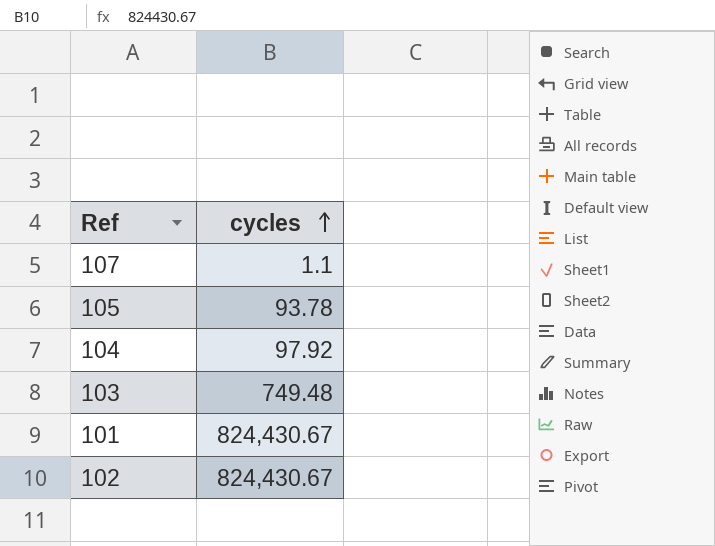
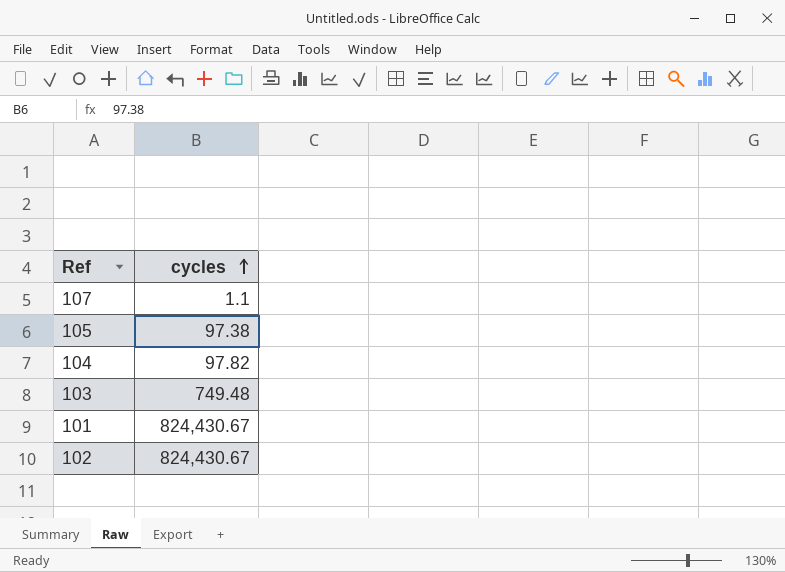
105 | cycles: 93.78 -> 97.38
104 | cycles: 97.92 -> 97.82

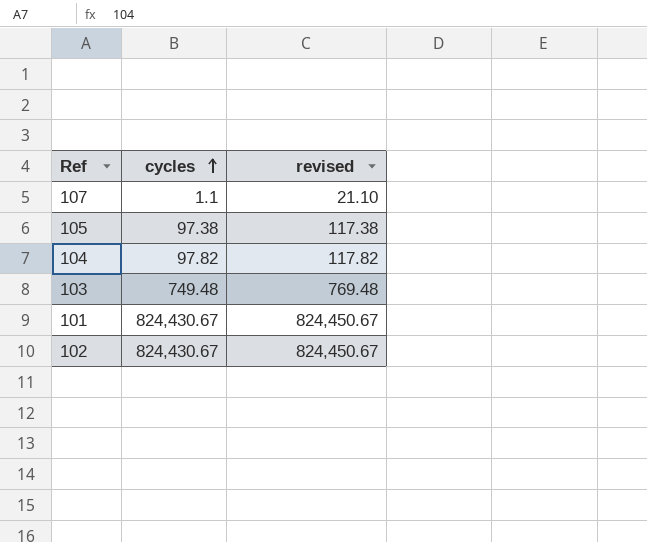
column revised | formula: none -> [cycles] + 20

